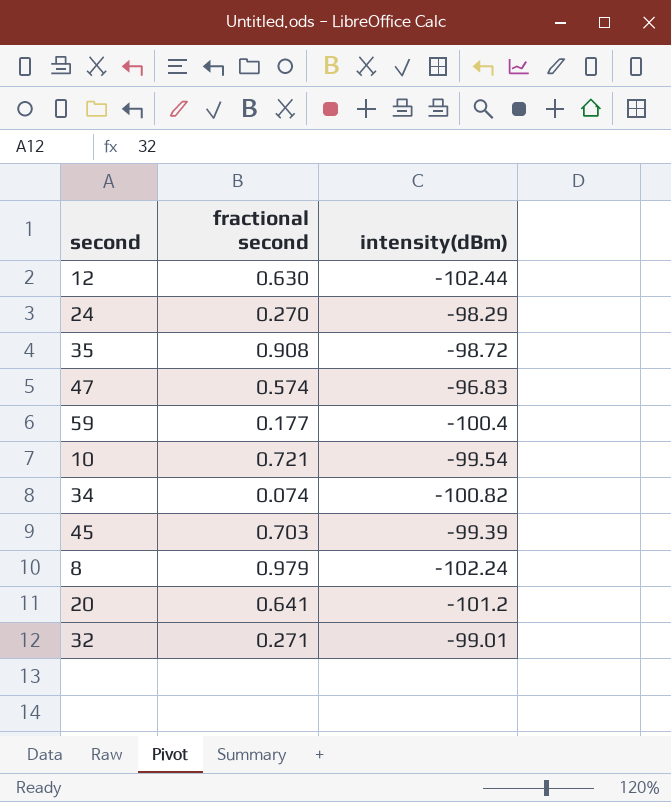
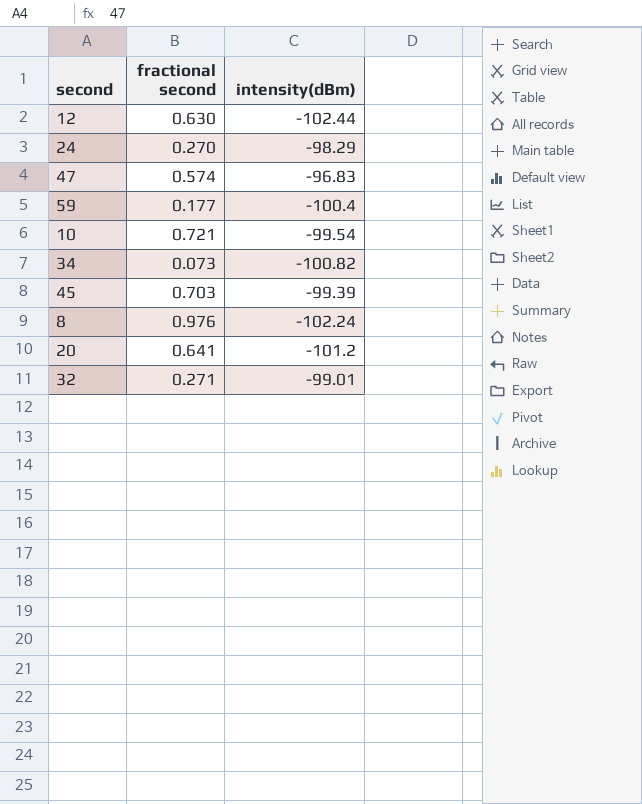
row 35: 0.908 | -98.72 -> none
34 | fractional second: 0.074 -> 0.073
8 | fractional second: 0.979 -> 0.976

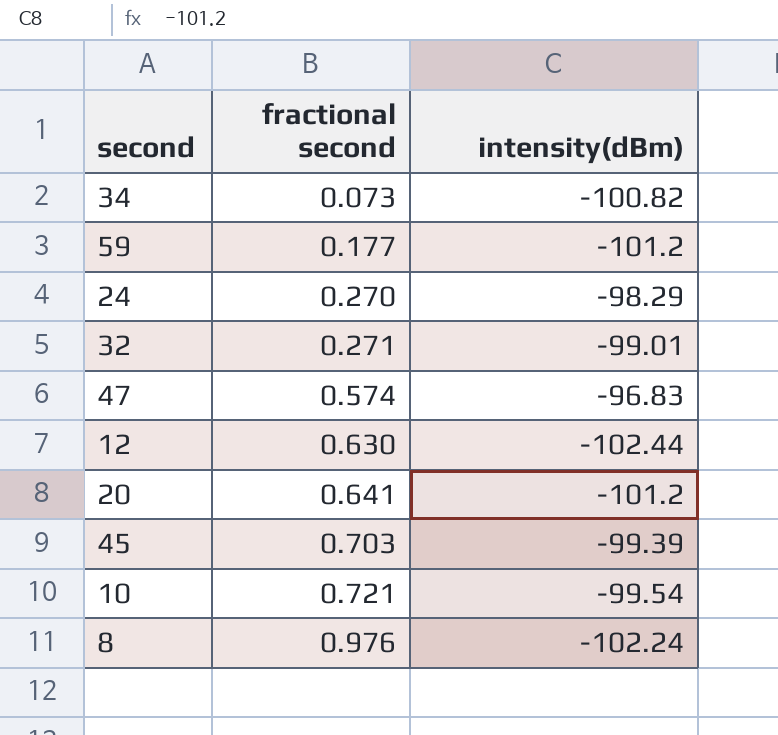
row order: none -> fractional second ascending
59 | intensity(dBm): -100.4 -> -101.2

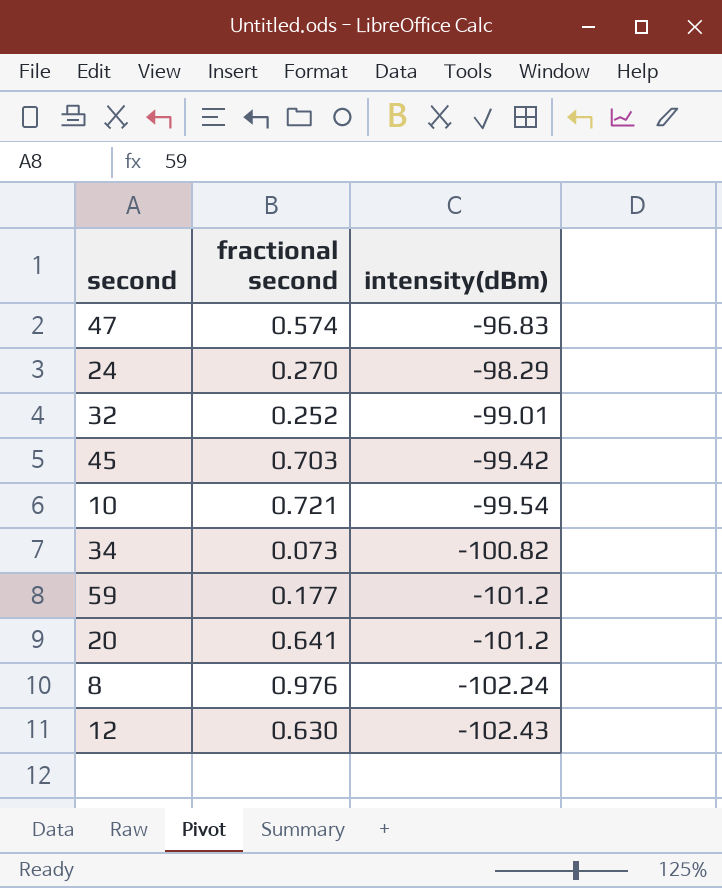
row order: fractional second ascending -> intensity(dBm) descending
32 | fractional second: 0.271 -> 0.252
45 | intensity(dBm): -99.39 -> -99.42
12 | intensity(dBm): -102.44 -> -102.43

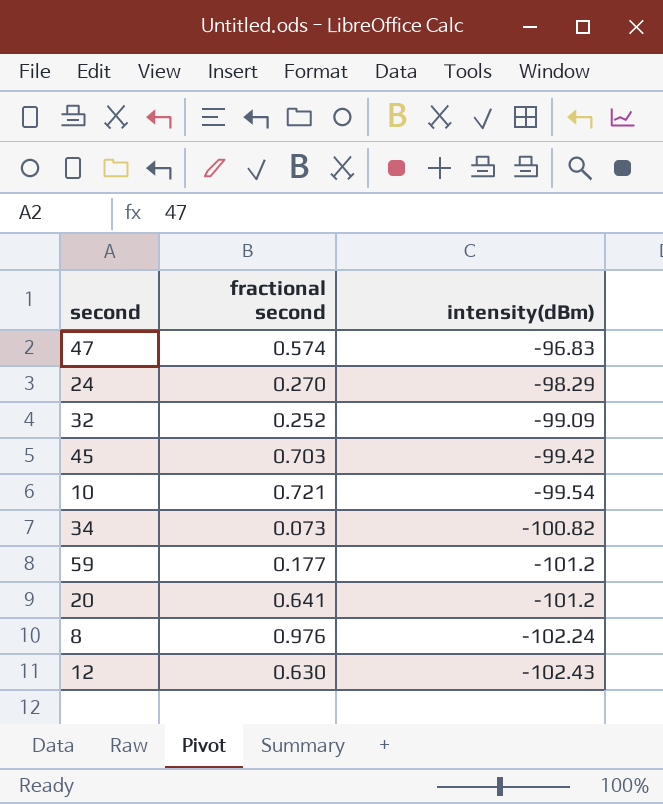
32 | intensity(dBm): -99.01 -> -99.09

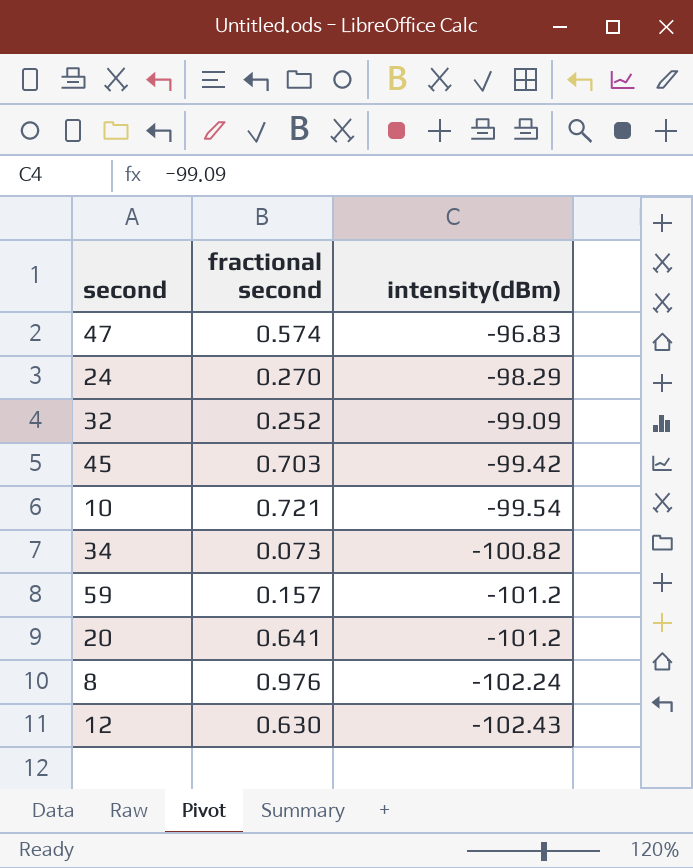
59 | fractional second: 0.177 -> 0.157

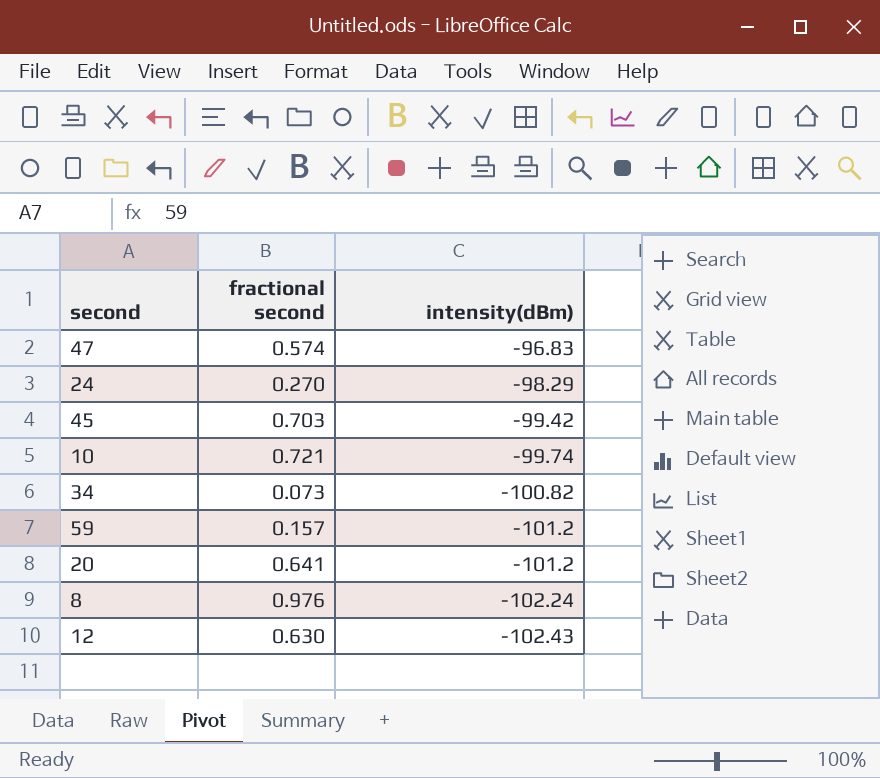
row 32: 0.252 | -99.09 -> none
10 | intensity(dBm): -99.54 -> -99.74

